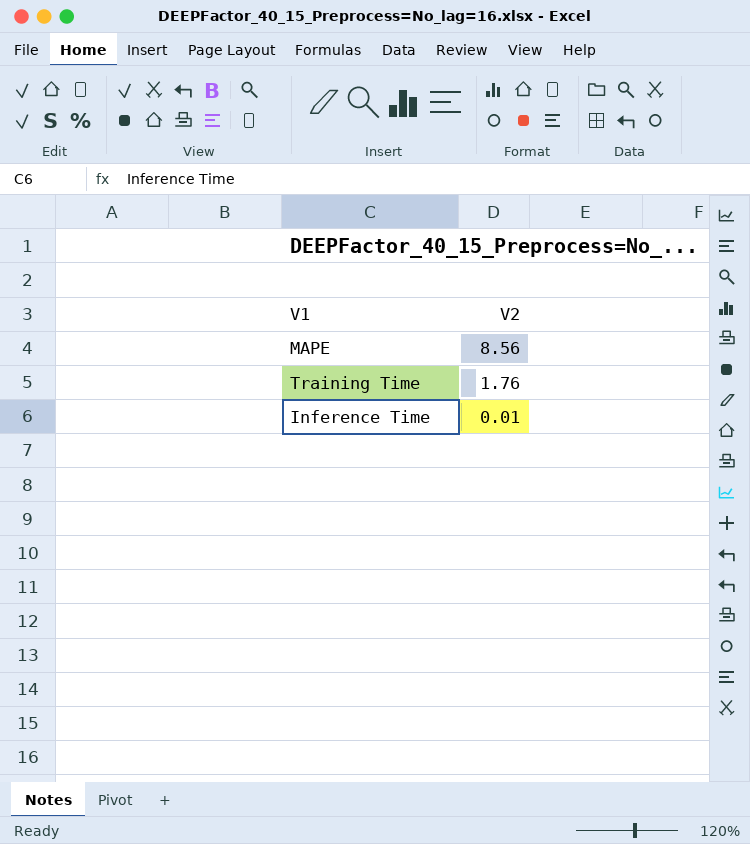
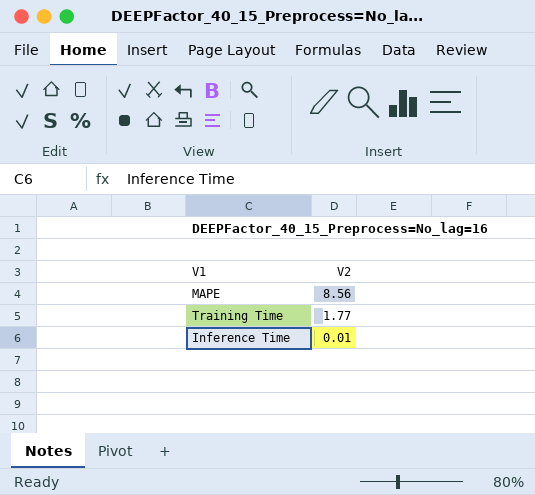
Training Time | V2: 1.76 -> 1.77

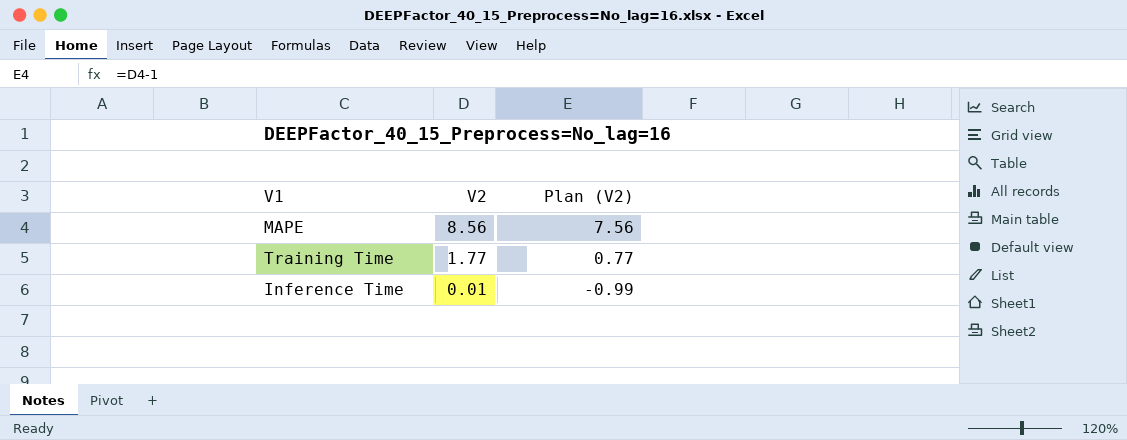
column Plan (V2) | formula: none -> [V2] - 1

